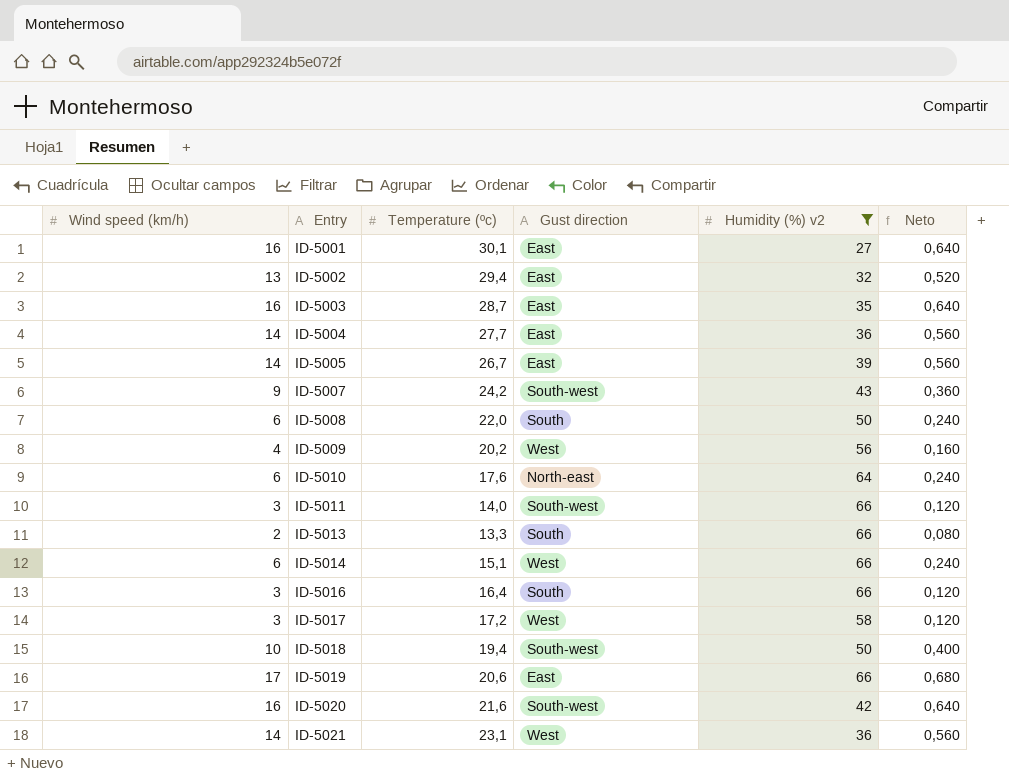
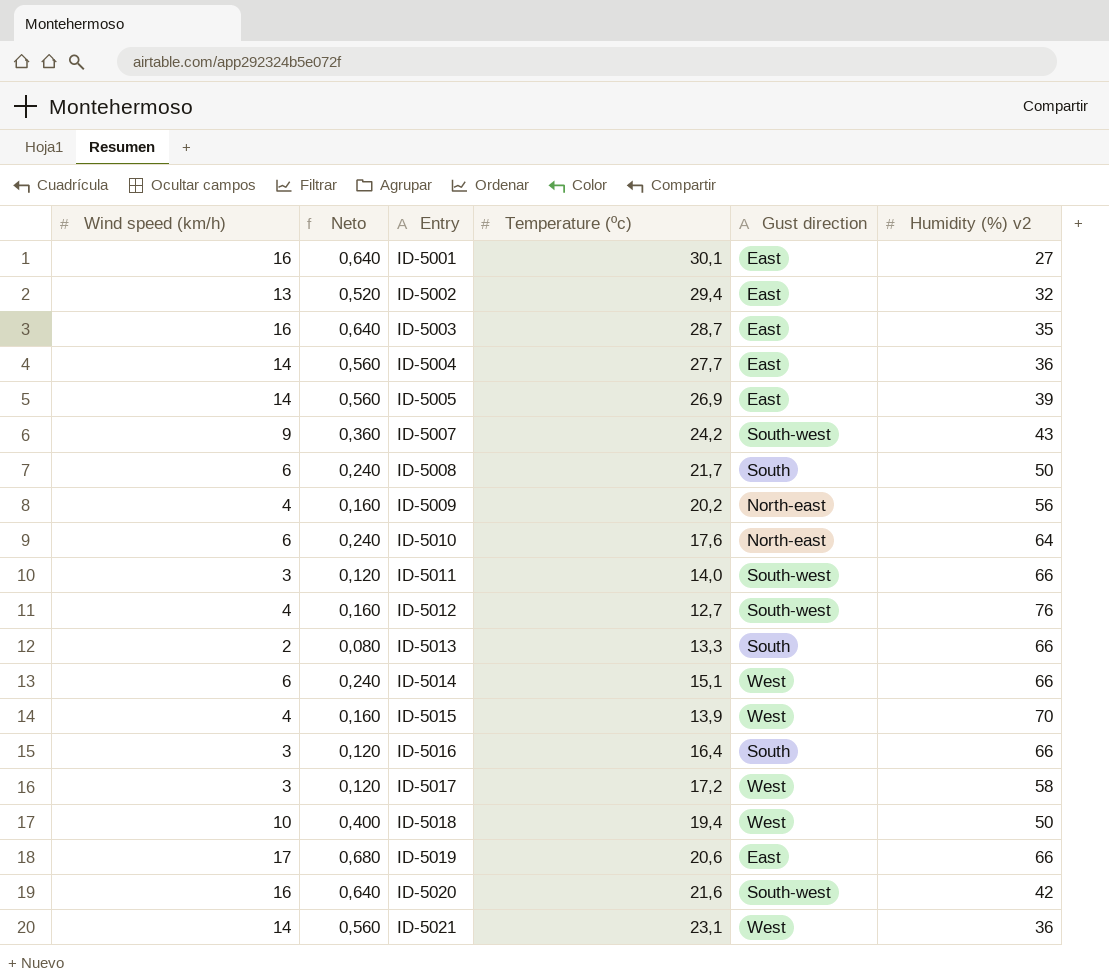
filter: Humidity (%) v2 <= 66 -> none
column Neto | position: 6 -> 2
ID-5005 | Temperature (ºc): 26,7 -> 26,9
ID-5008 | Temperature (ºc): 22,0 -> 21,7
ID-5009 | Gust direction: West -> North-east
ID-5018 | Gust direction: South-west -> West

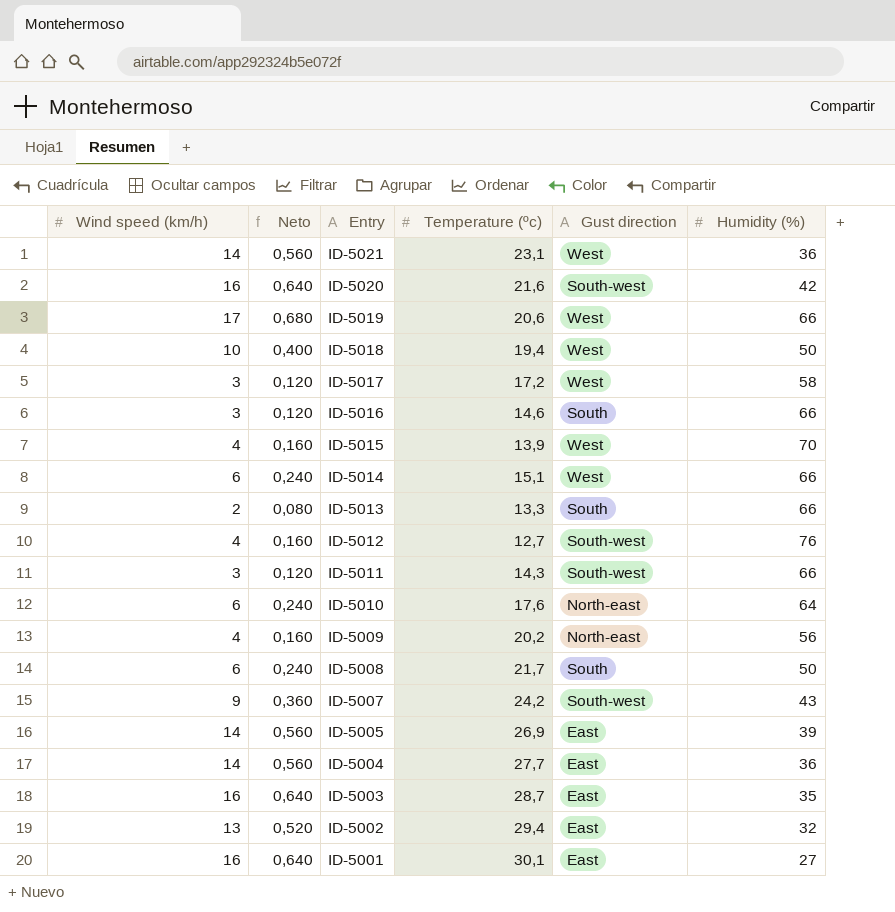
row order: Entry ascending -> Entry descending
column name: Humidity (%) v2 -> Humidity (%)
ID-5019 | Gust direction: East -> West
ID-5016 | Temperature (ºc): 16,4 -> 14,6
ID-5011 | Temperature (ºc): 14,0 -> 14,3

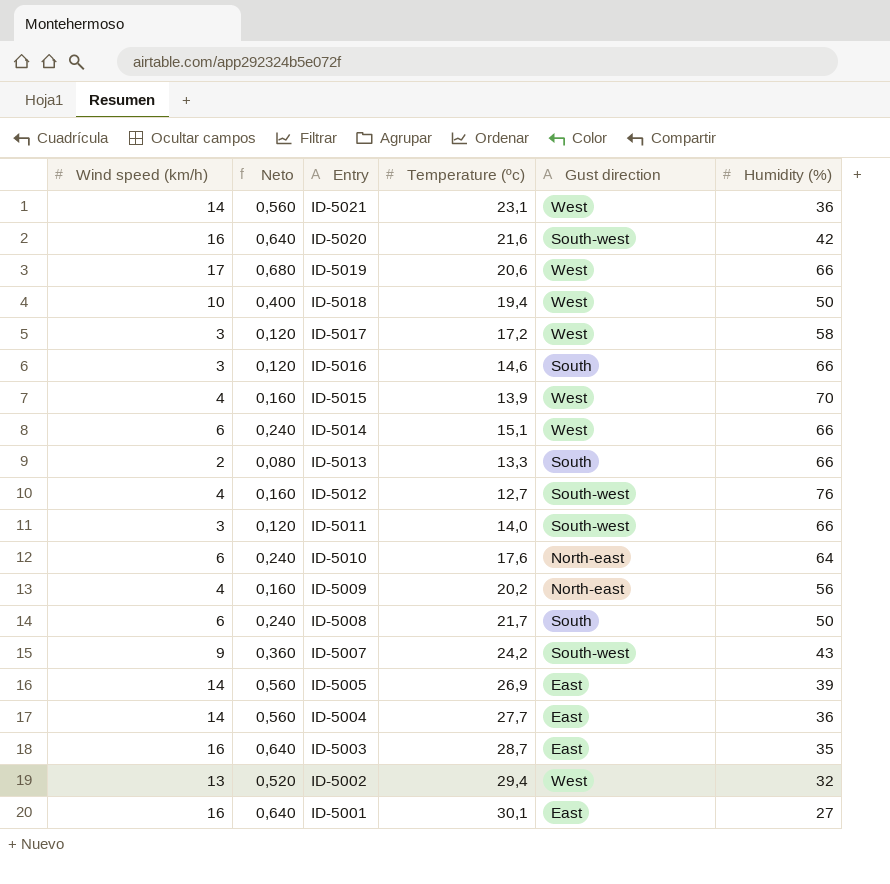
ID-5011 | Temperature (ºc): 14,3 -> 14,0
ID-5002 | Gust direction: East -> West

